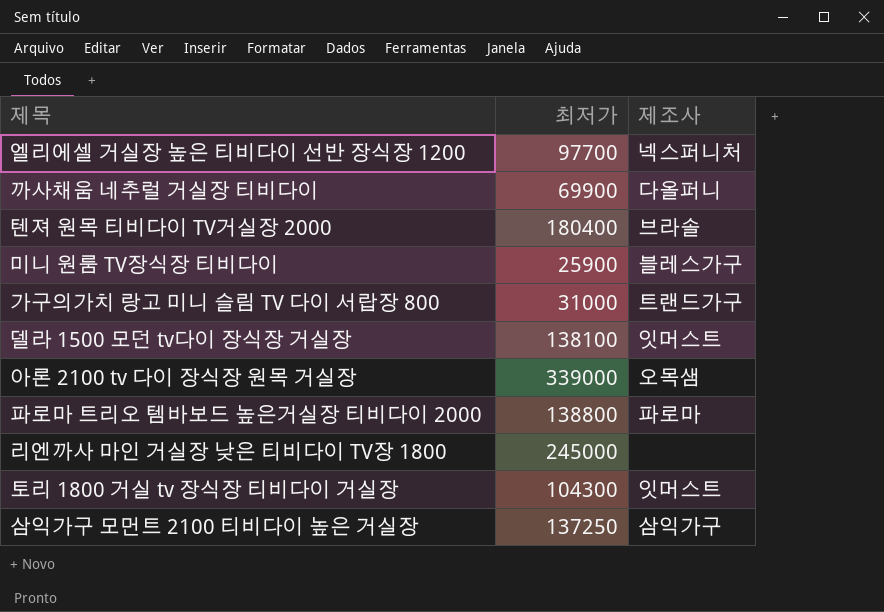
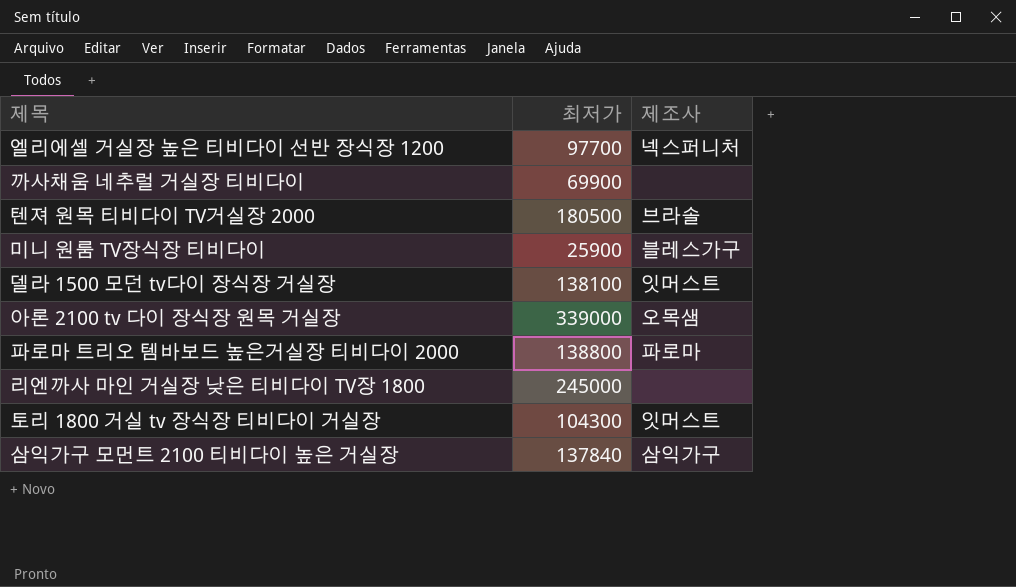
row 가구의가치 랑고 미니 슬림 TV 다이 서랍장 800: 31000 | 트랜드가구 -> none
까사채움 네추럴 거실장 티비다이 | 제조사: 다올퍼니 -> none
텐져 원목 티비다이 TV거실장 2000 | 최저가: 180400 -> 180500
삼익가구 모먼트 2100 티비다이 높은 거실장 | 최저가: 137250 -> 137840

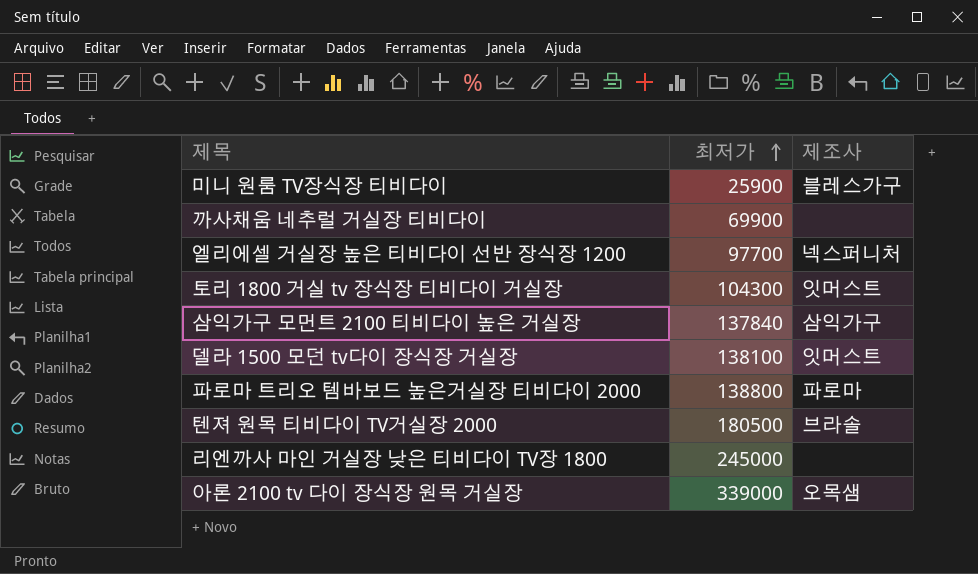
row order: none -> 최저가 ascending

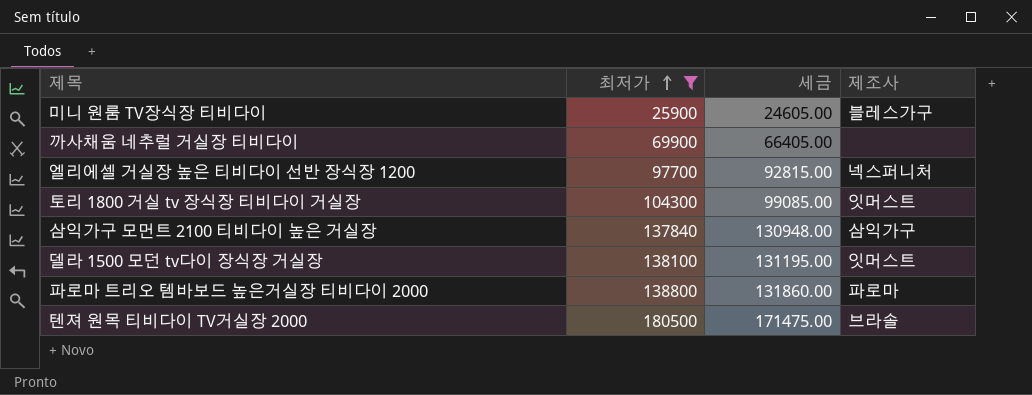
filter: none -> 최저가 <= 180500
column 세금 | formula: none -> [최저가] * 0.95

